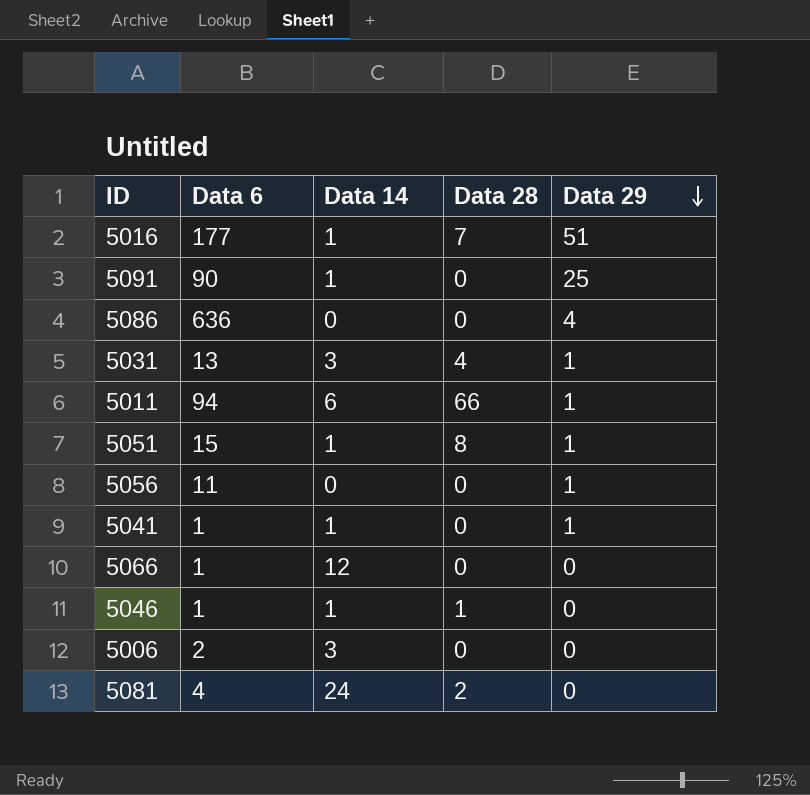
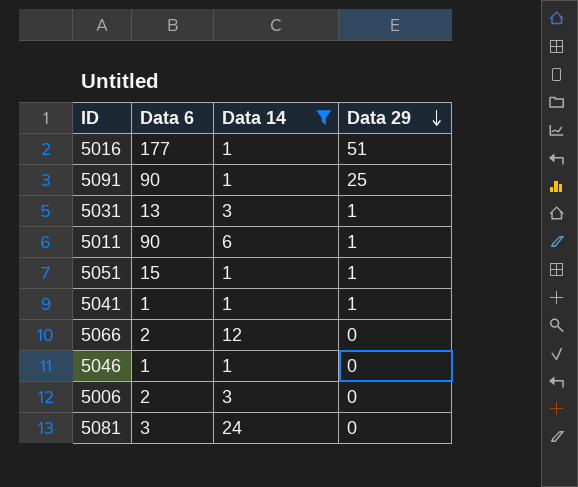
filter: none -> Data 14 != 0
column Data 28 | position: 4 -> none
5011 | Data 6: 94 -> 90
5066 | Data 6: 1 -> 2
5081 | Data 6: 4 -> 3

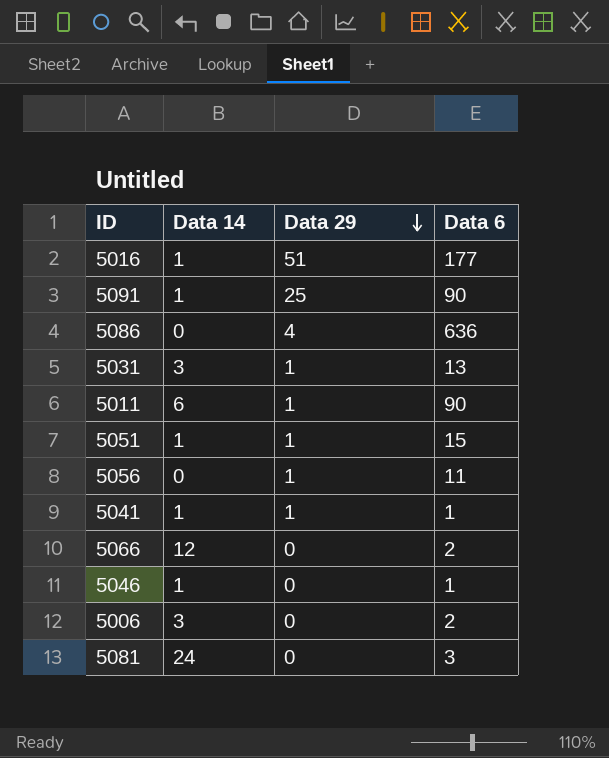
filter: Data 14 != 0 -> none
column Data 6 | position: 2 -> 4

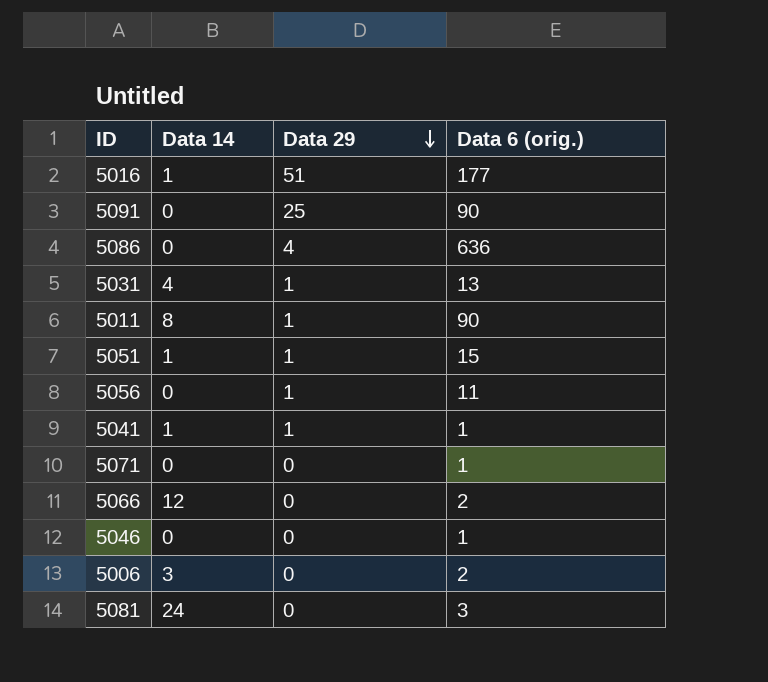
column name: Data 6 -> Data 6 (orig.)
5091 | Data 14: 1 -> 0
5031 | Data 14: 3 -> 4
5011 | Data 14: 6 -> 8
row 5071: none -> 0 | 0 | 1
5046 | Data 14: 1 -> 0

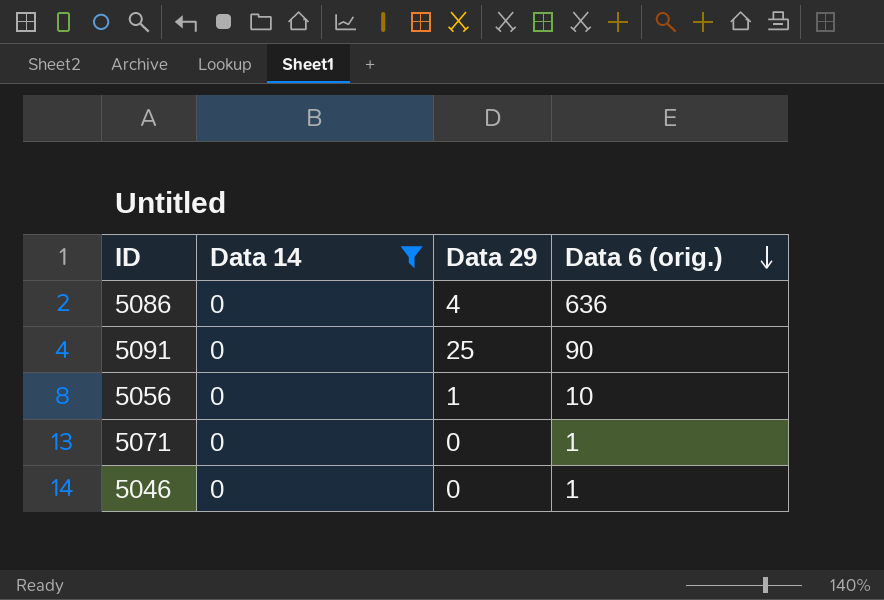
filter: none -> Data 14 = 0
row order: Data 29 descending -> Data 6 (orig.) descending
5056 | Data 6 (orig.): 11 -> 10

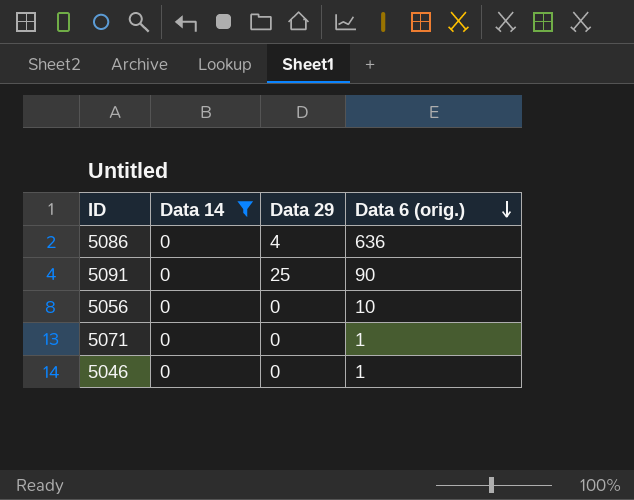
5056 | Data 29: 1 -> 0

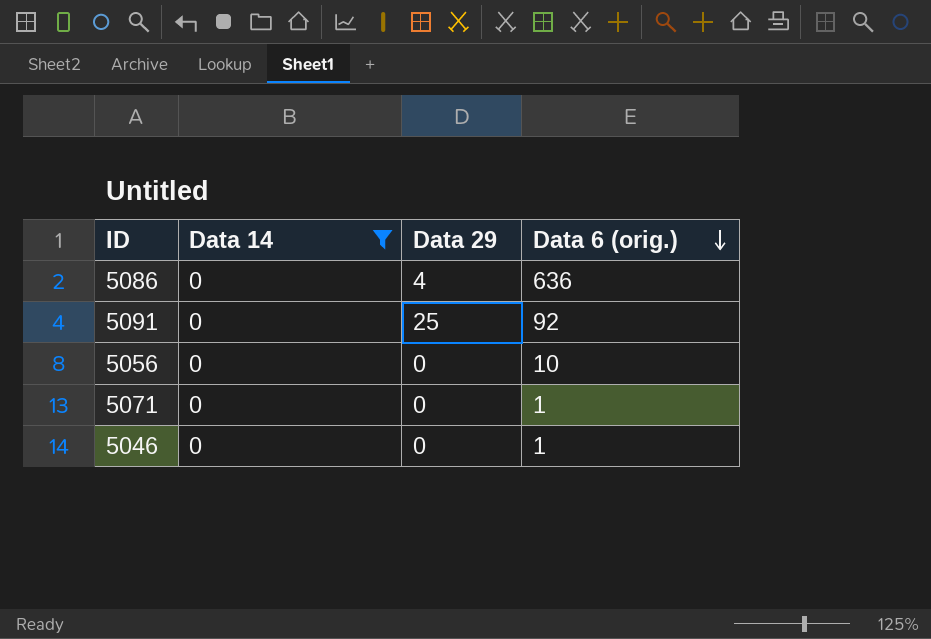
5091 | Data 6 (orig.): 90 -> 92

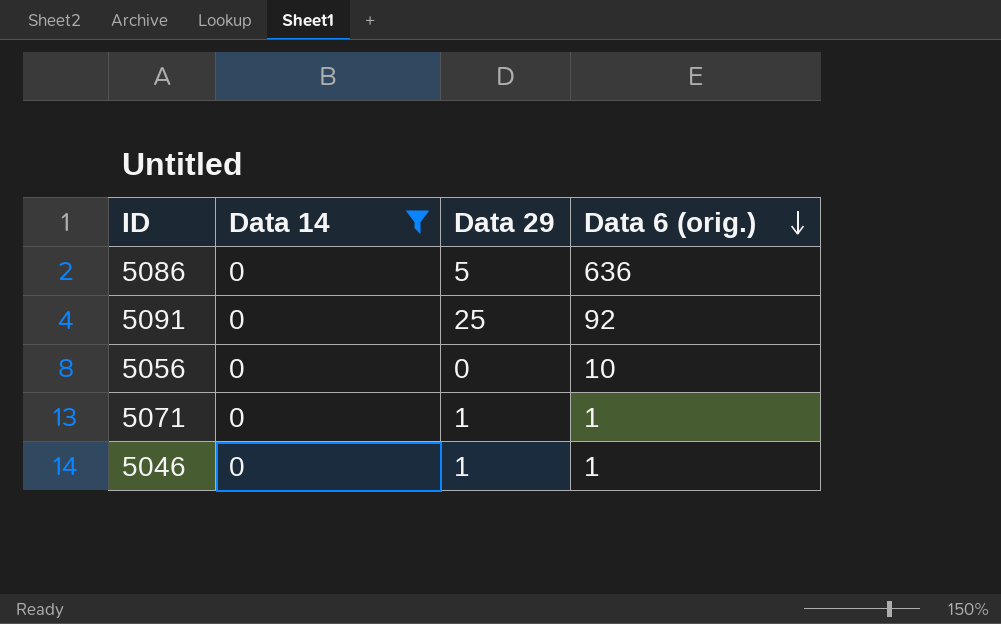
5086 | Data 29: 4 -> 5
5071 | Data 29: 0 -> 1
5046 | Data 29: 0 -> 1

